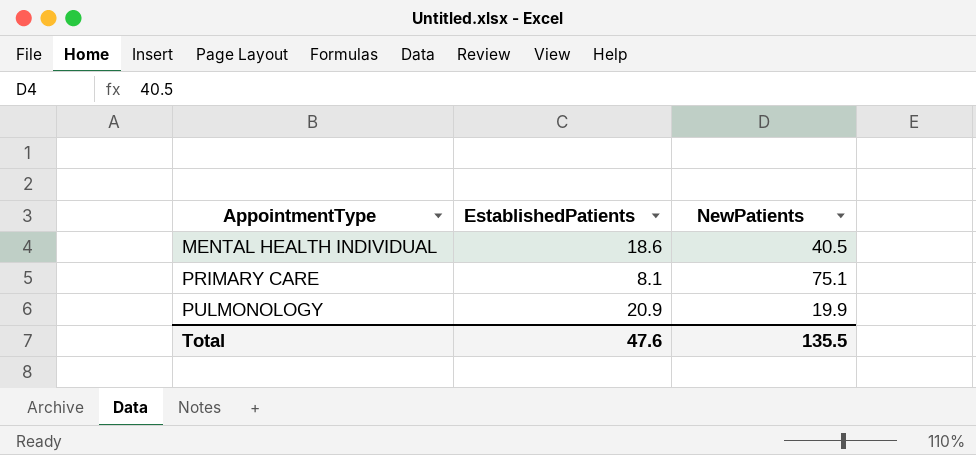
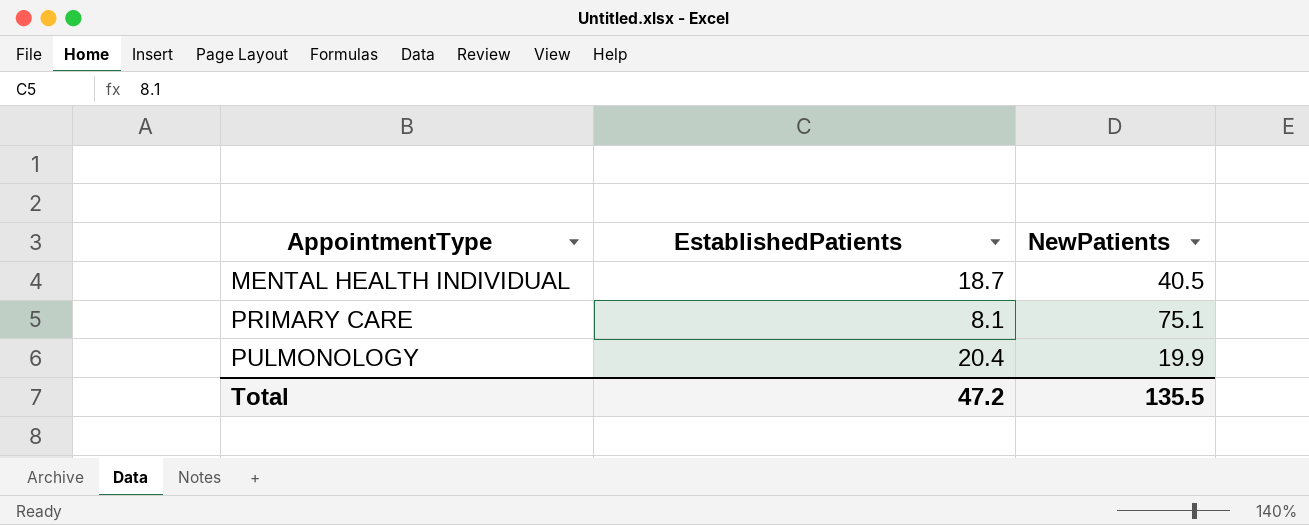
MENTAL HEALTH INDIVIDUAL | EstablishedPatients: 18.6 -> 18.7
PULMONOLOGY | EstablishedPatients: 20.9 -> 20.4
Total | EstablishedPatients: 47.6 -> 47.2

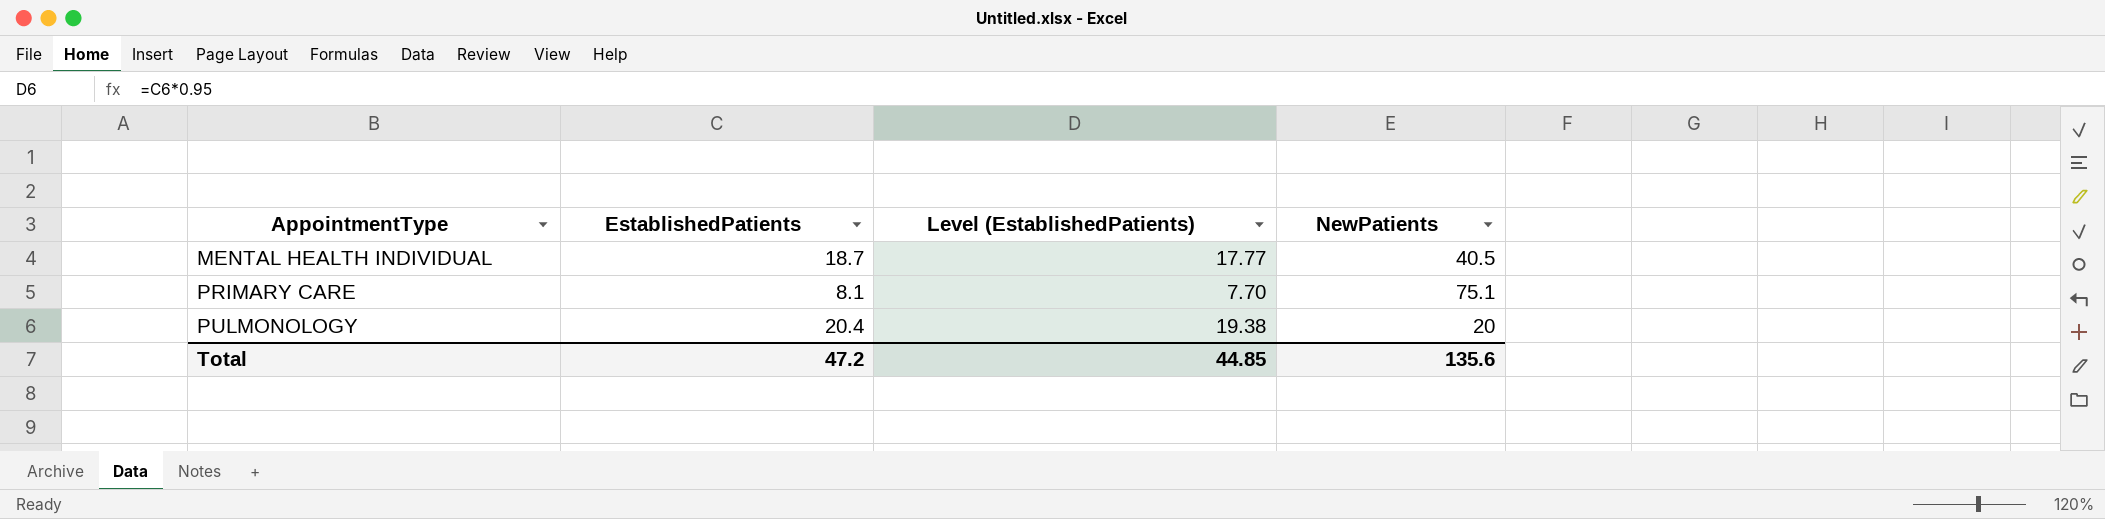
column Level (EstablishedPatients) | formula: none -> [EstablishedPatients] * 0.95
PULMONOLOGY | NewPatients: 19.9 -> 20
Total | NewPatients: 135.5 -> 135.6

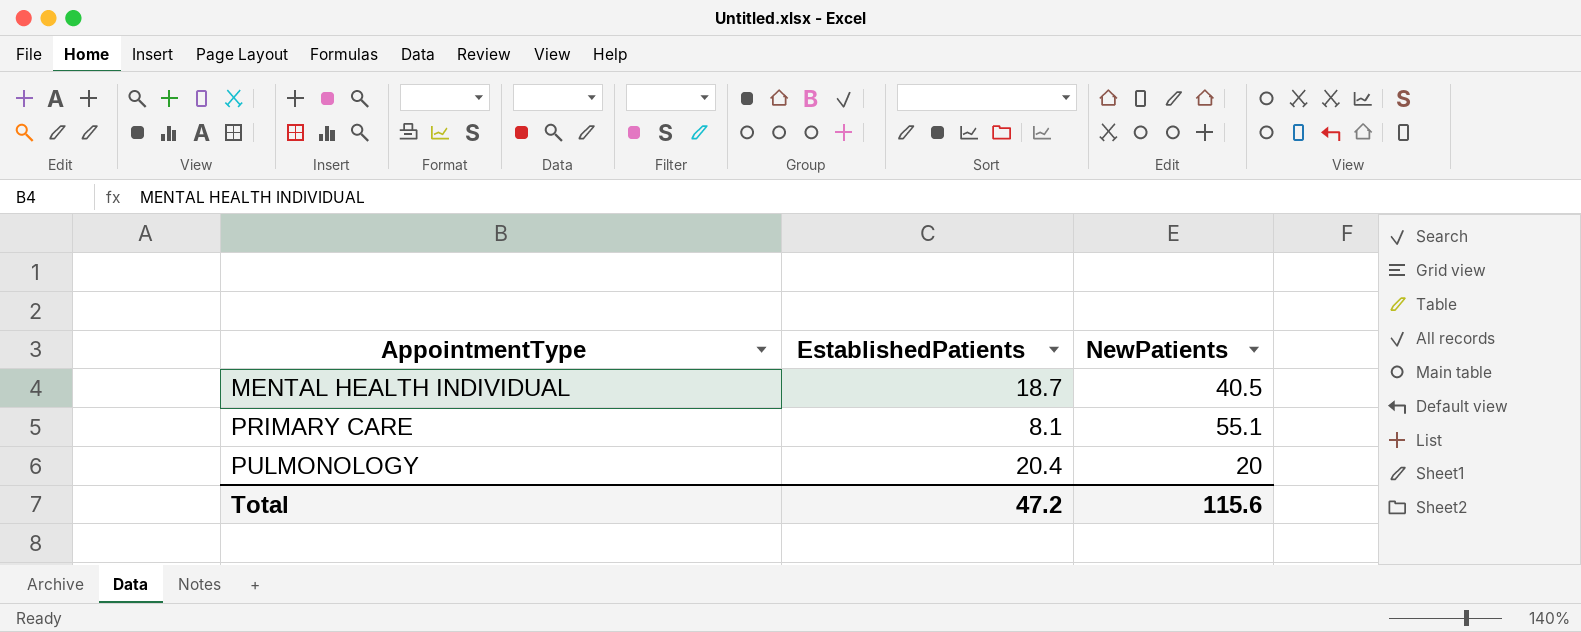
column Level (EstablishedPatients) | formula: [EstablishedPatients] * 0.95 -> none
PRIMARY CARE | NewPatients: 75.1 -> 55.1
Total | NewPatients: 135.6 -> 115.6

